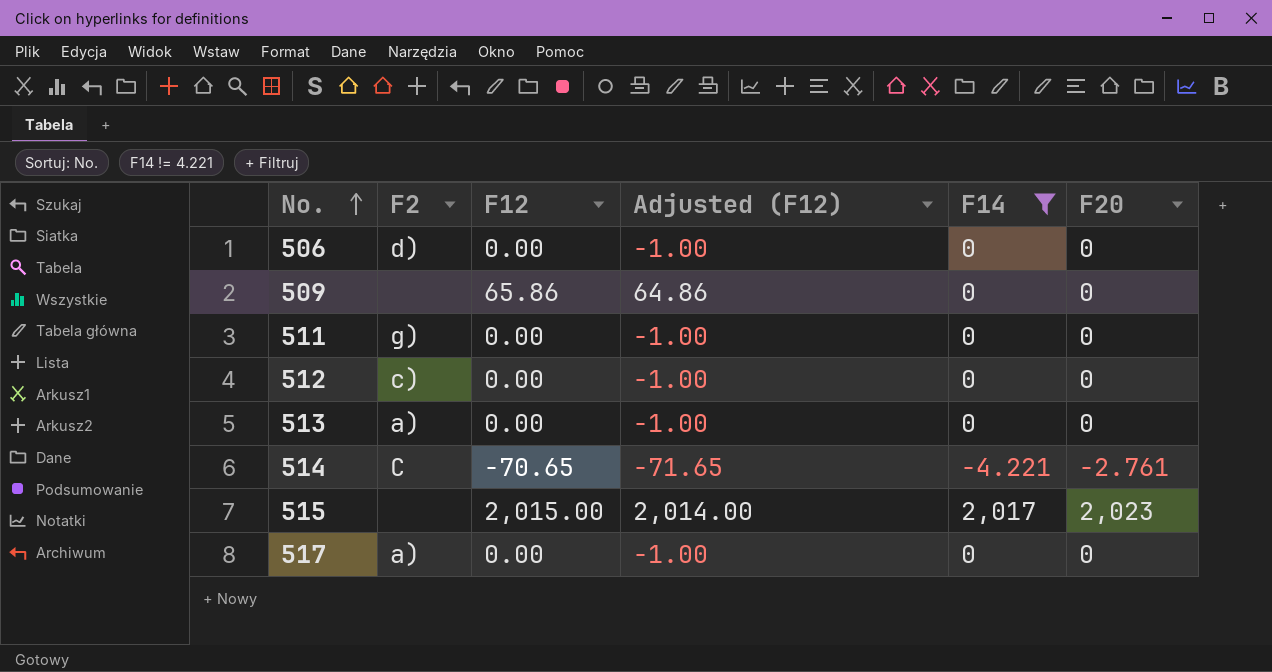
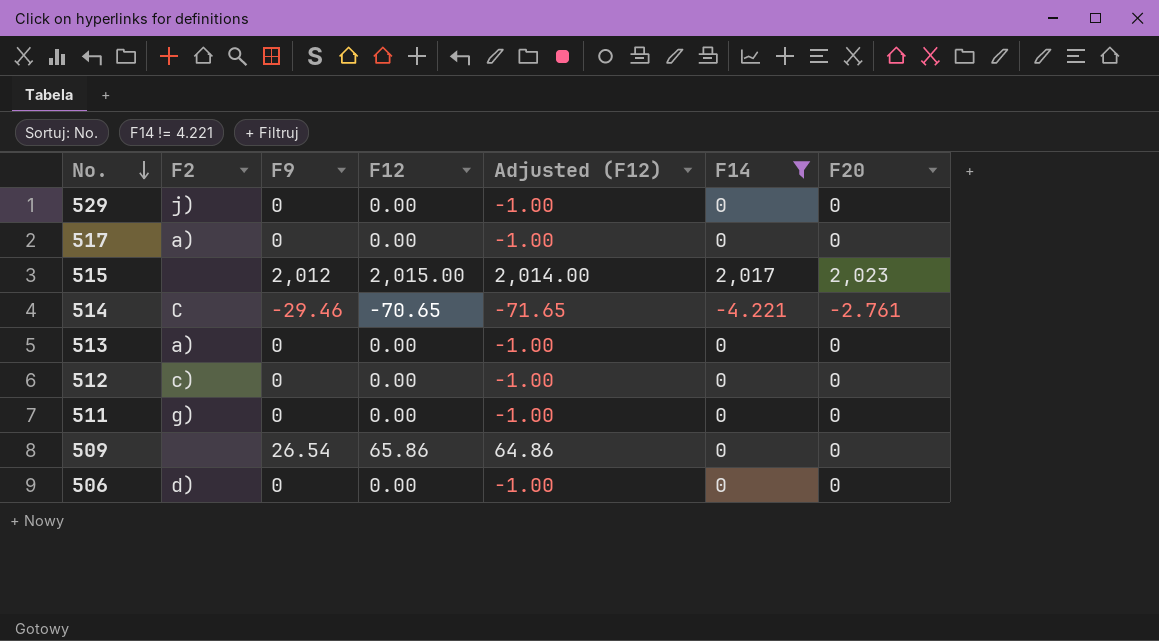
row order: No. ascending -> No. descending
column F9 | position: none -> 3
row 529: none -> j) | 0 | 0.00 | -1.00 | 0 | 0

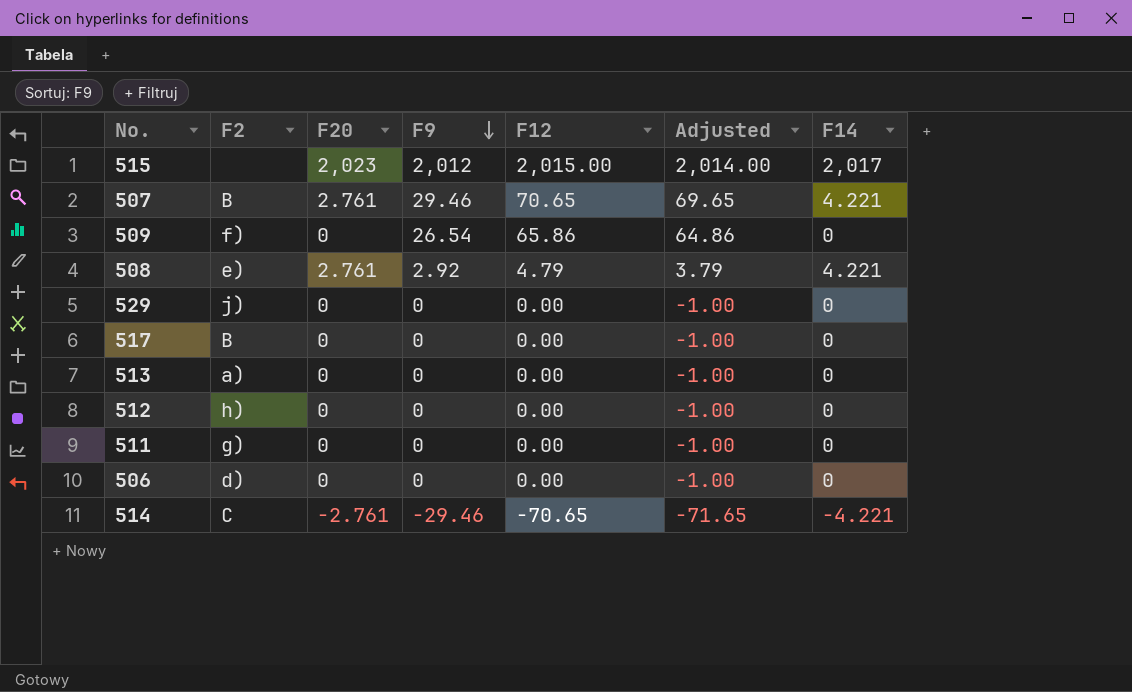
filter: F14 != 4.221 -> none
row order: No. descending -> F9 descending
column F20 | position: 7 -> 3
column name: Adjusted (F12) -> Adjusted
509 | F2: none -> f)
517 | F2: a) -> B
512 | F2: c) -> h)

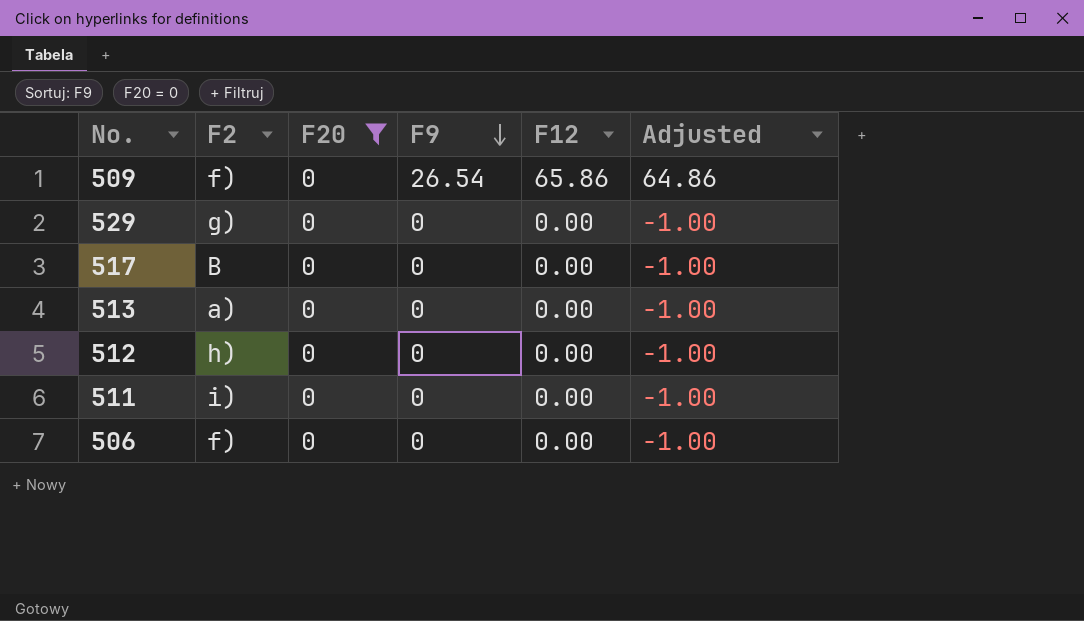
filter: none -> F20 = 0
column F14 | position: 7 -> none
529 | F2: j) -> g)
511 | F2: g) -> i)
506 | F2: d) -> f)

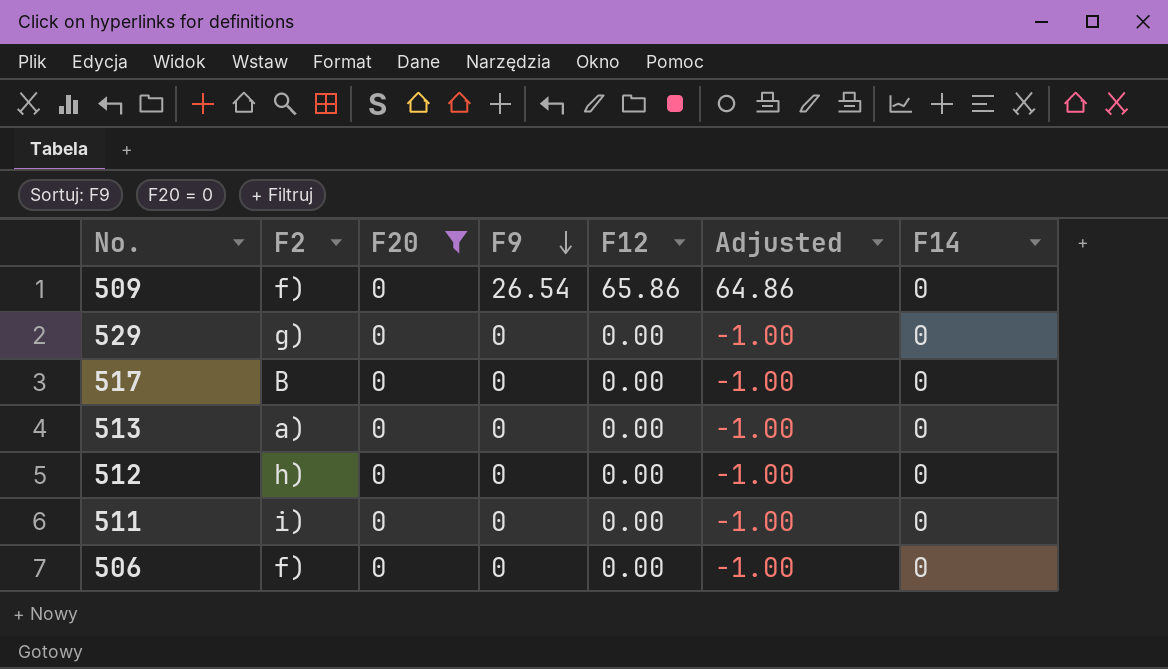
column F14 | position: none -> 7

